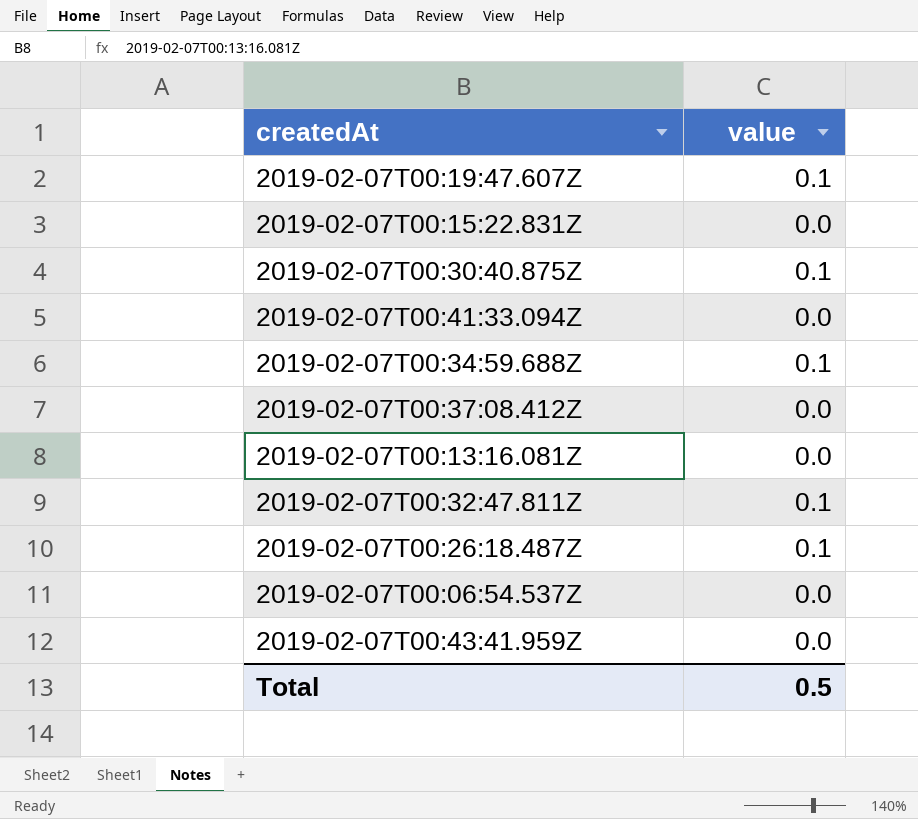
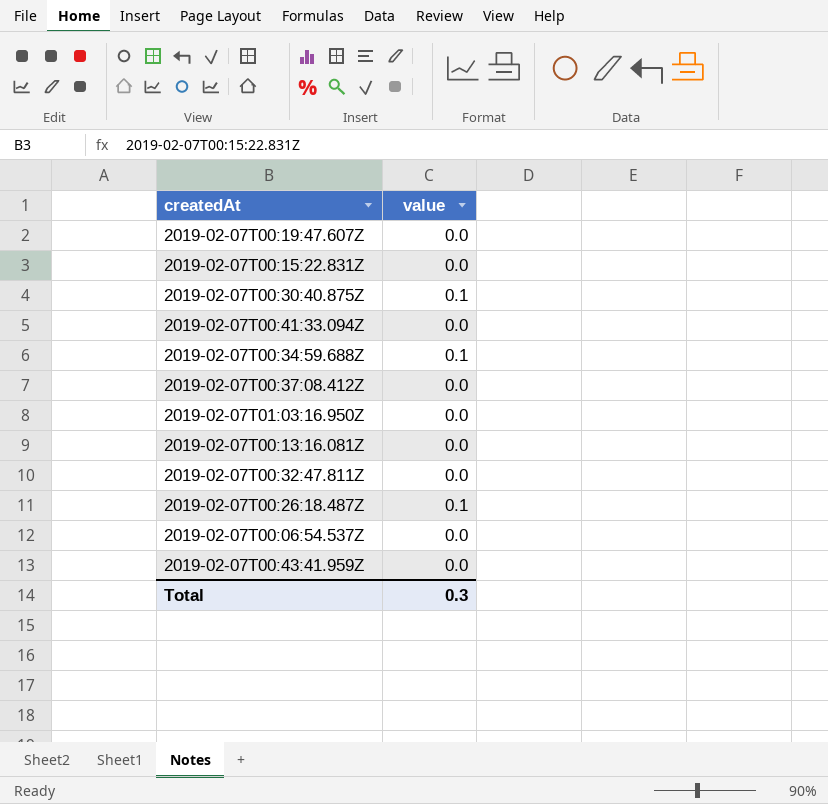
2019-02-07T00:19:47.607Z | value: 0.1 -> 0.0
row 2019-02-07T01:03:16.950Z: none -> 0.0
2019-02-07T00:32:47.811Z | value: 0.1 -> 0.0
Total | value: 0.5 -> 0.3

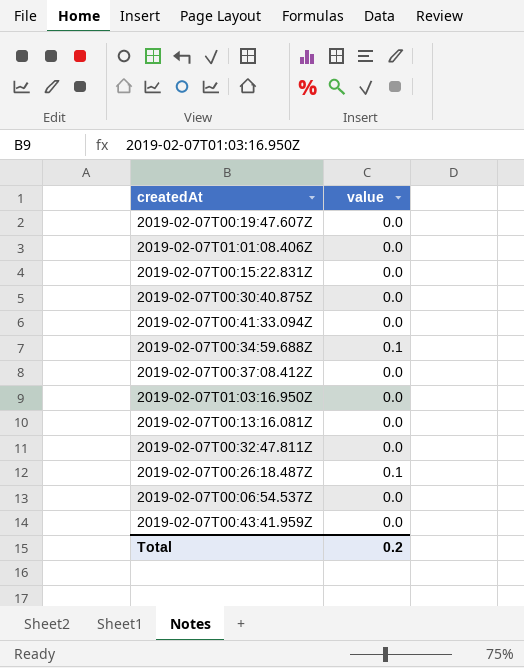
row 2019-02-07T01:01:08.406Z: none -> 0.0
2019-02-07T00:30:40.875Z | value: 0.1 -> 0.0
Total | value: 0.3 -> 0.2

